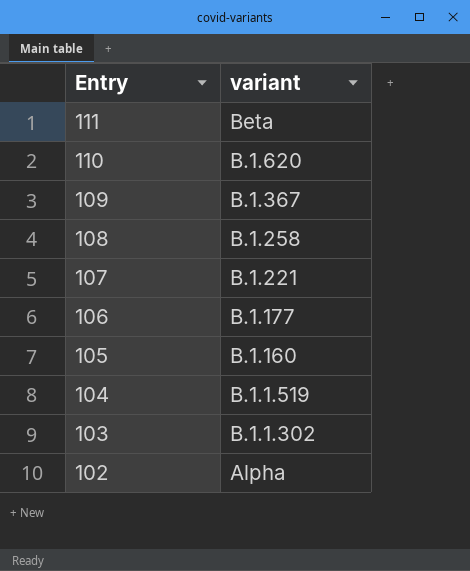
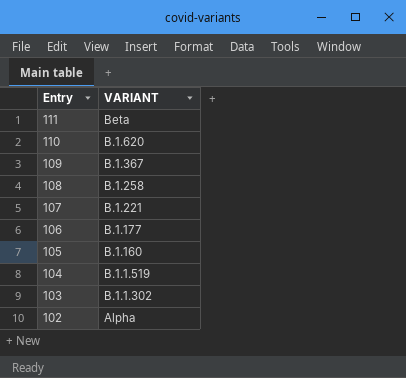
column name: variant -> VARIANT

